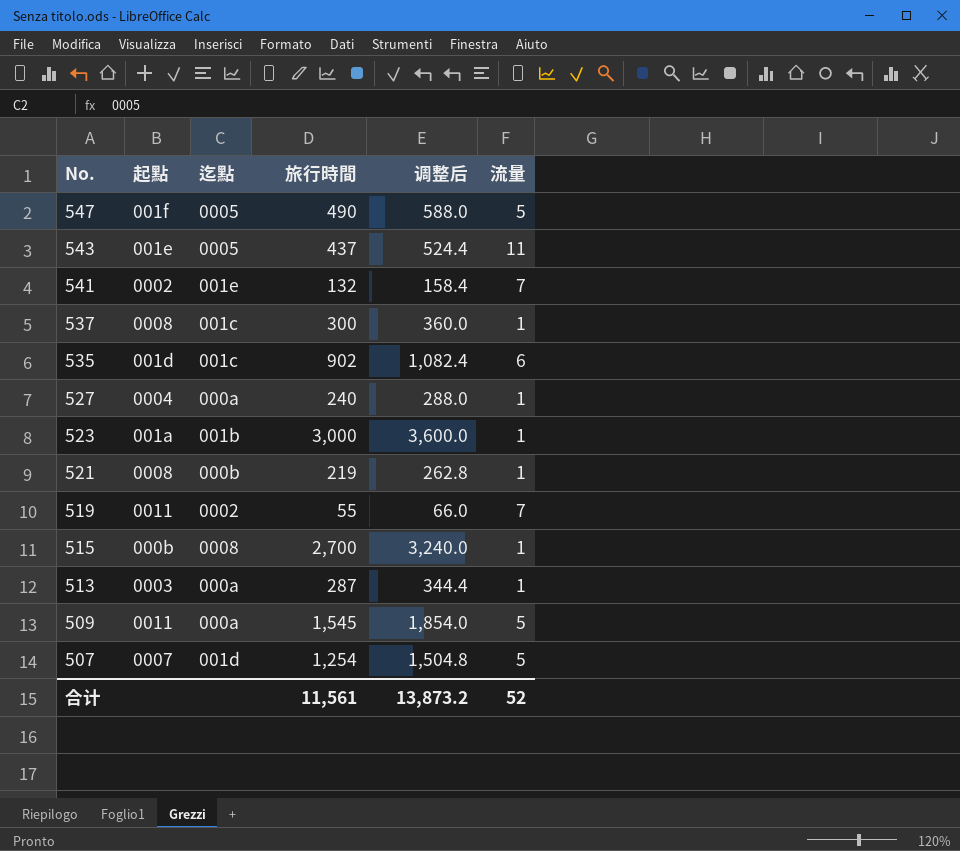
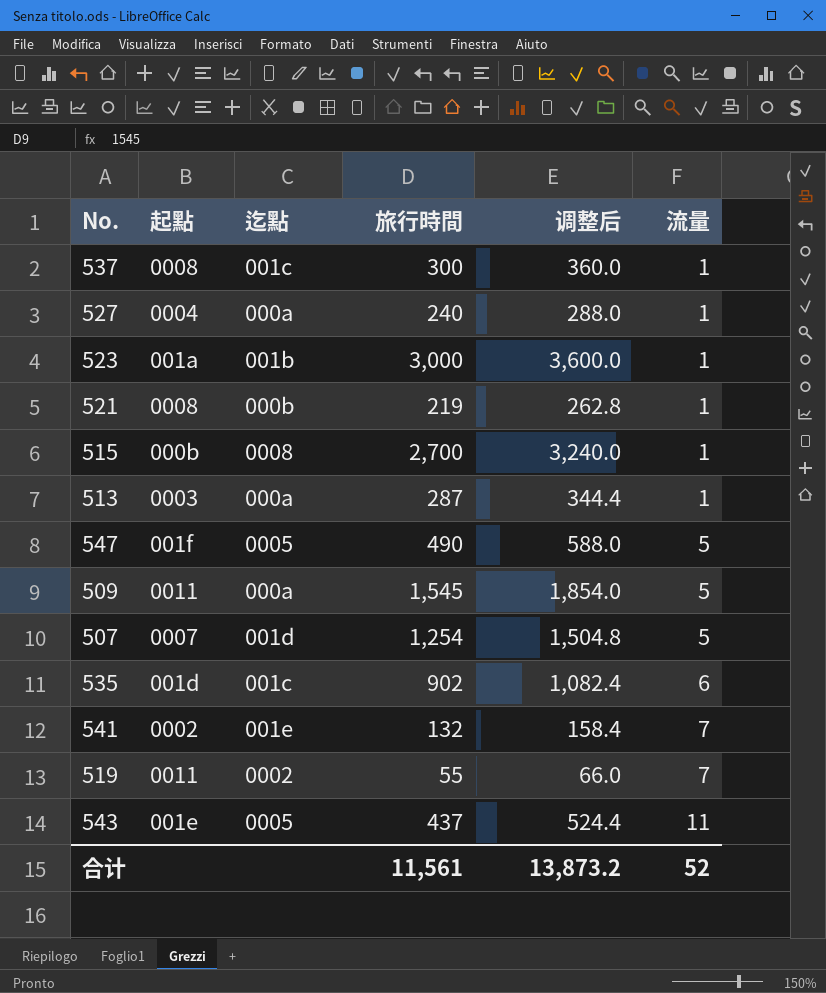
row order: No. descending -> 流量 ascending

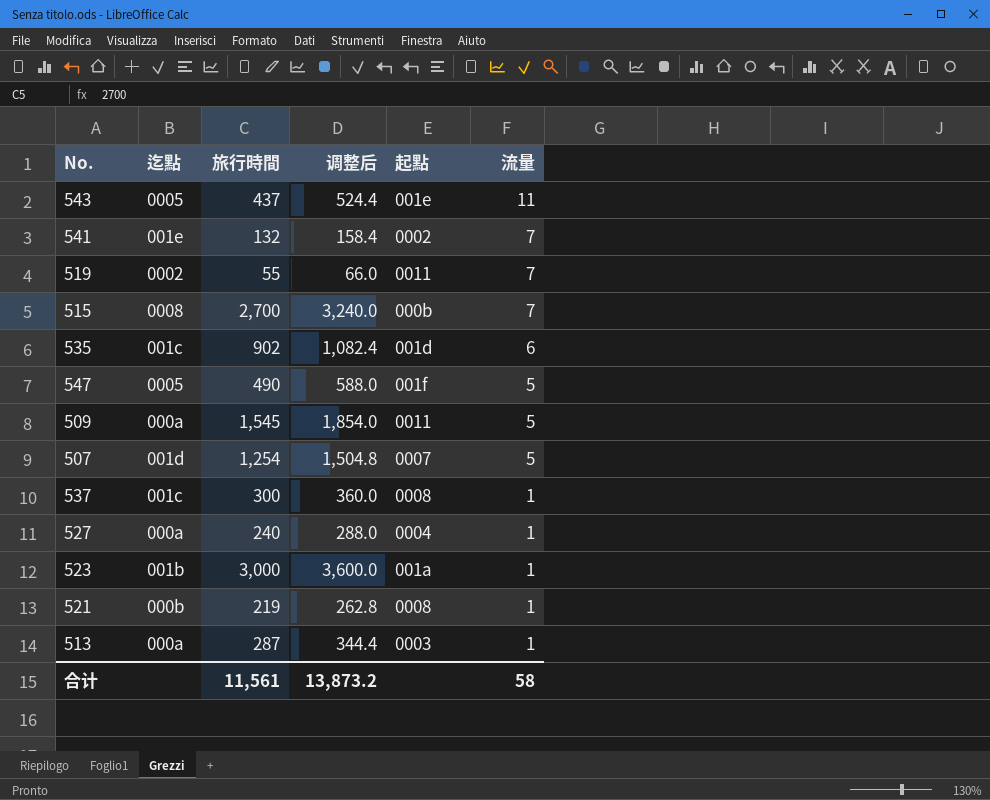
row order: 流量 ascending -> 流量 descending
column 起點 | position: 2 -> 5
515 | 流量: 1 -> 7
合计 | 流量: 52 -> 58

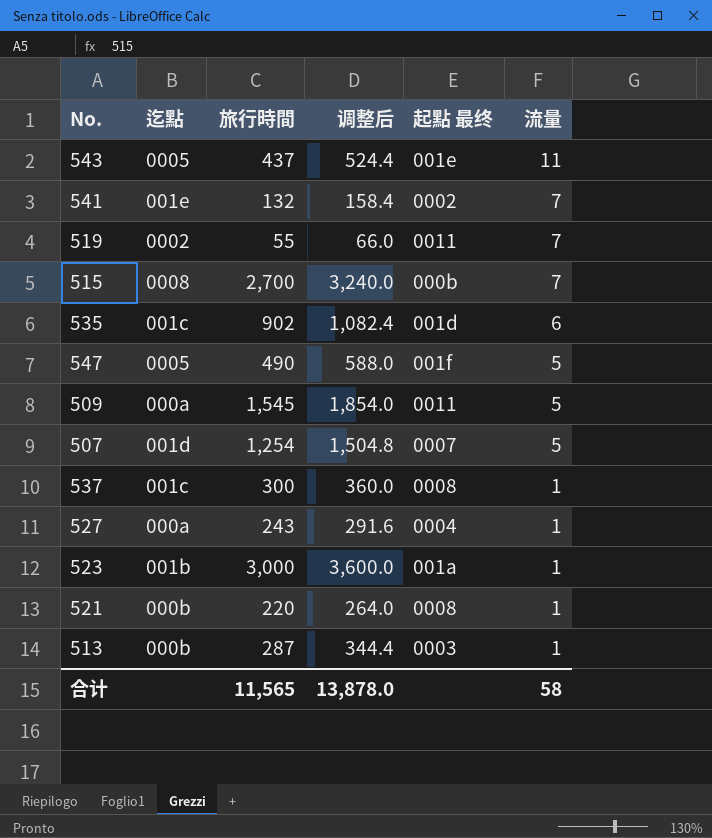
column name: 起點 -> 起點 最终
527 | 旅行時間: 240 -> 243
527 | 调整后: 288.0 -> 291.6
521 | 旅行時間: 219 -> 220
521 | 调整后: 262.8 -> 264.0
513 | 迄點: 000a -> 000b
合计 | 旅行時間: 11,561 -> 11,565
合计 | 调整后: 13,873.2 -> 13,878.0

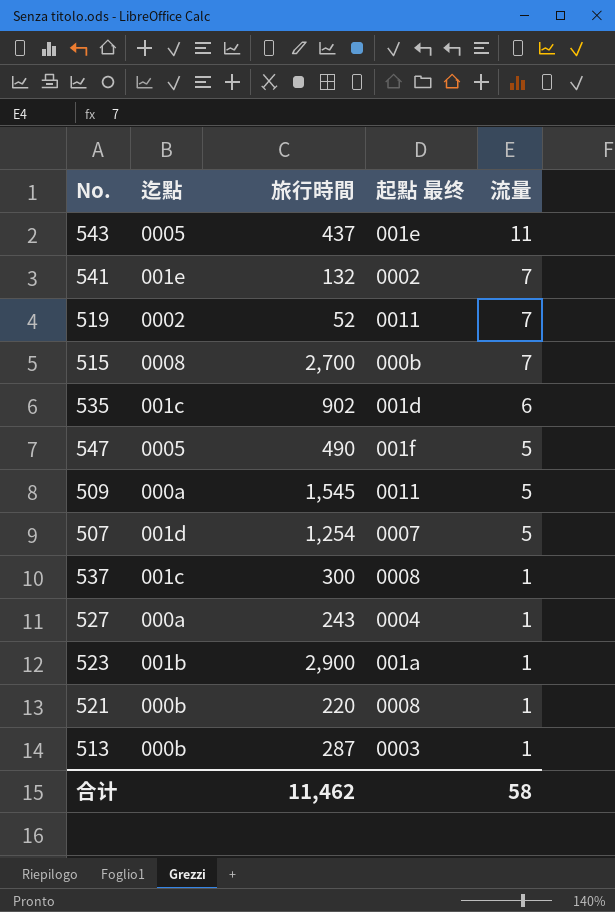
column 调整后 | formula: [旅行時間] * 1.2 -> none
519 | 旅行時間: 55 -> 52
523 | 旅行時間: 3,000 -> 2,900
合计 | 旅行時間: 11,565 -> 11,462

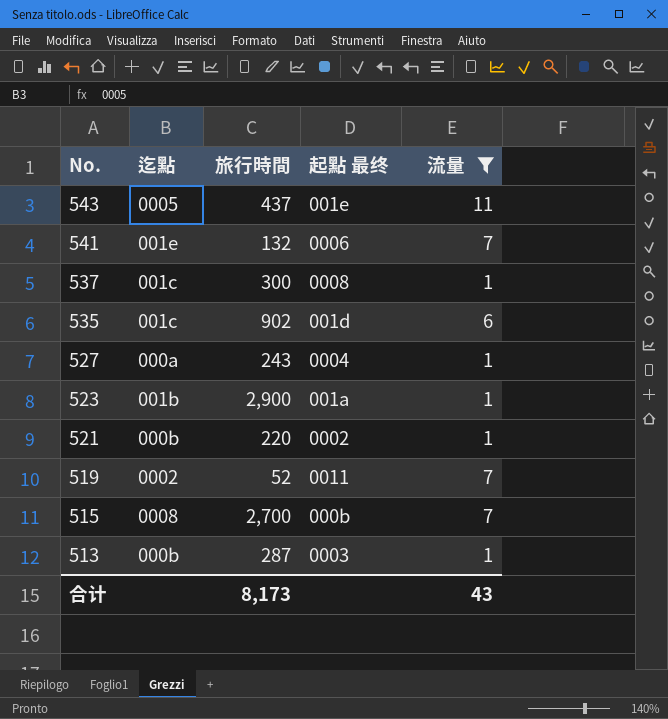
filter: none -> 流量 != 5
row order: 流量 descending -> No. descending
541 | 起點 最终: 0002 -> 0006
521 | 起點 最终: 0008 -> 0002
合计 | 旅行時間: 11,462 -> 8,173
合计 | 流量: 58 -> 43

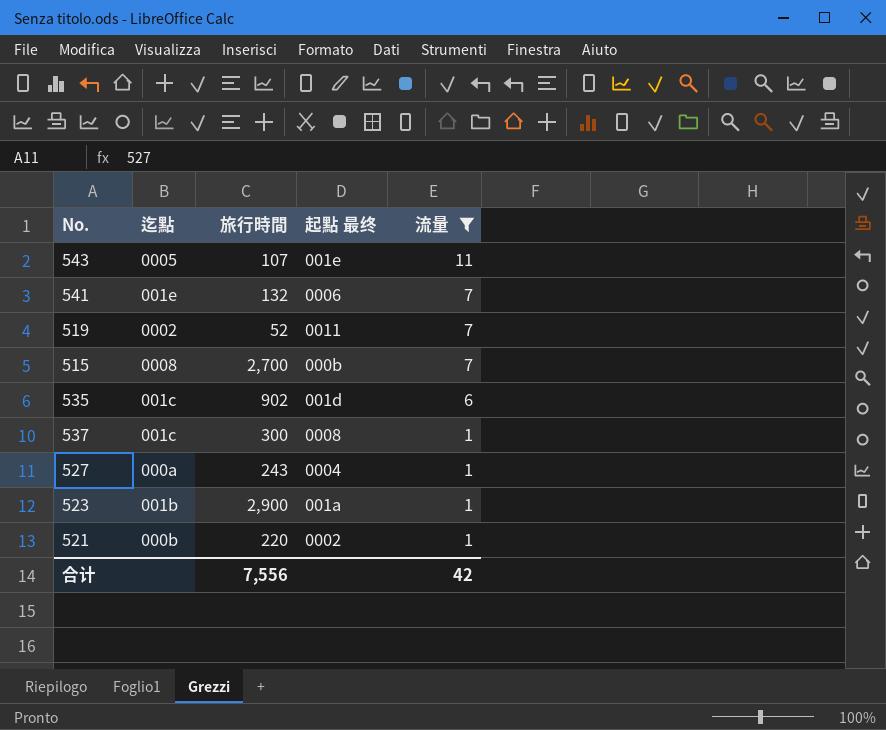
row order: No. descending -> 流量 descending
row 513: 000b | 287 | 0003 | 1 -> none
543 | 旅行時間: 437 -> 107
合计 | 旅行時間: 8,173 -> 7,556
合计 | 流量: 43 -> 42

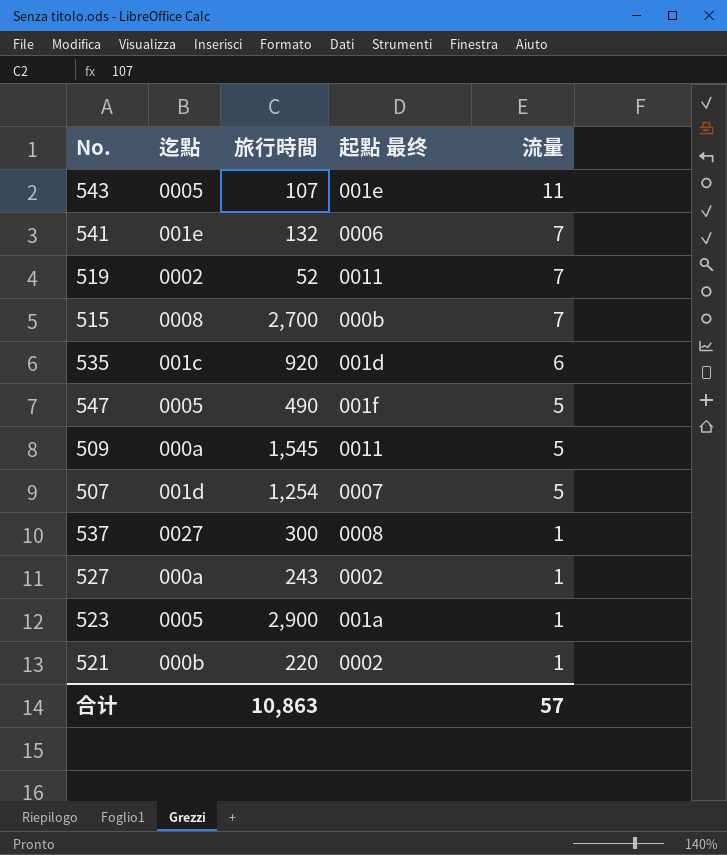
filter: 流量 != 5 -> none
535 | 旅行時間: 902 -> 920
537 | 迄點: 001c -> 0027
527 | 起點 最终: 0004 -> 0002
523 | 迄點: 001b -> 0005
合计 | 旅行時間: 7,556 -> 10,863
合计 | 流量: 42 -> 57

